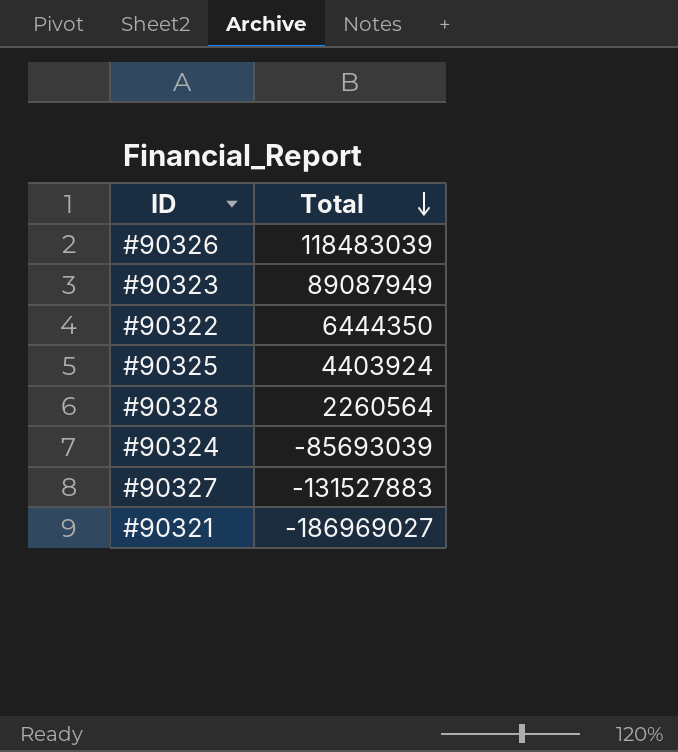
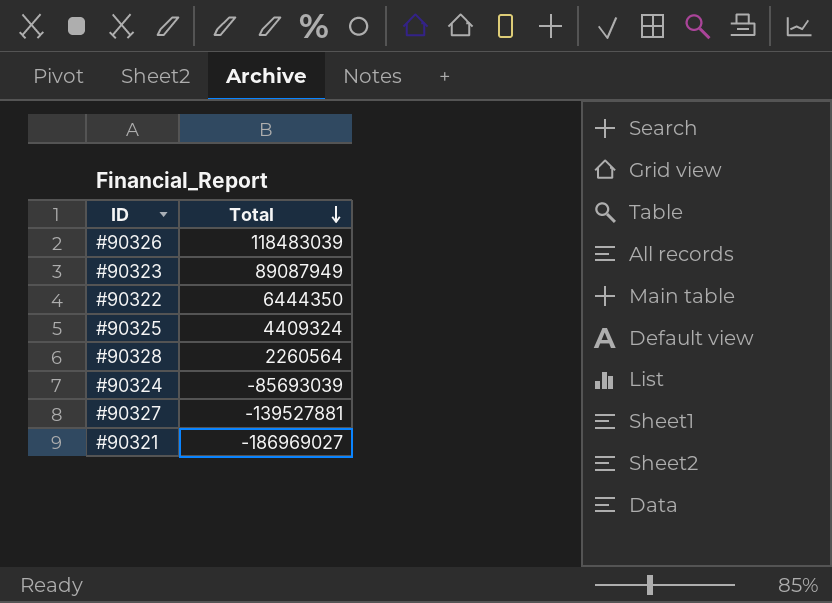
#90325 | Total: 4403924 -> 4409324
#90327 | Total: -131527883 -> -139527881

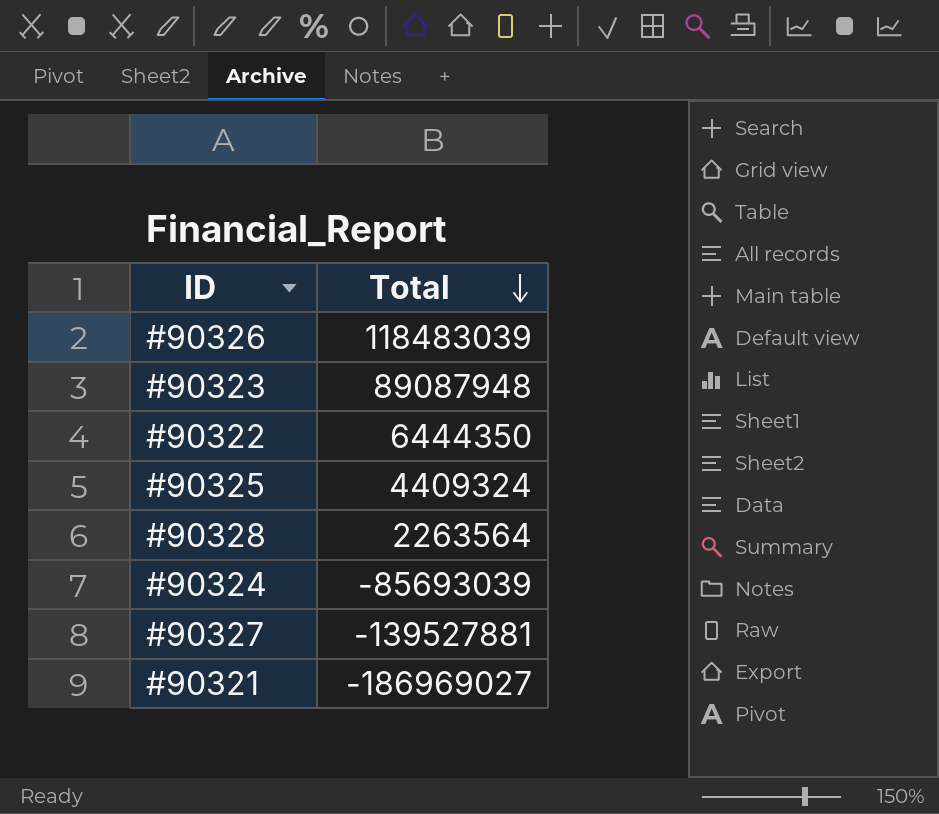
#90323 | Total: 89087949 -> 89087948
#90328 | Total: 2260564 -> 2263564

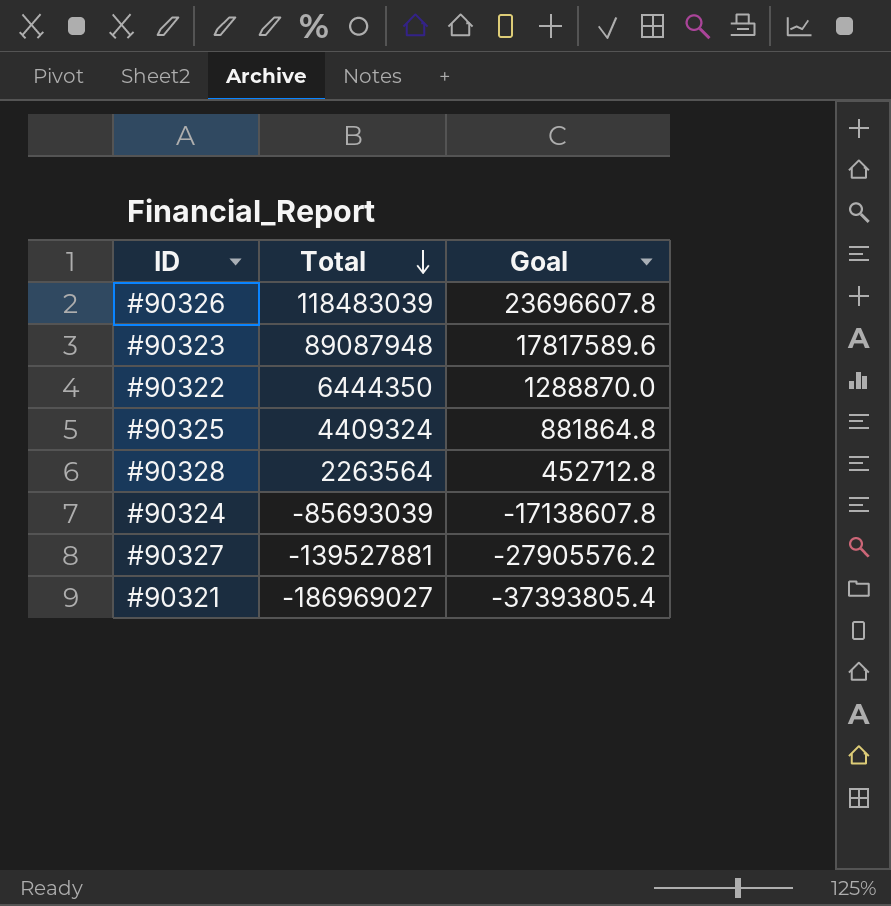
column Goal | formula: none -> [Total] * 0.2

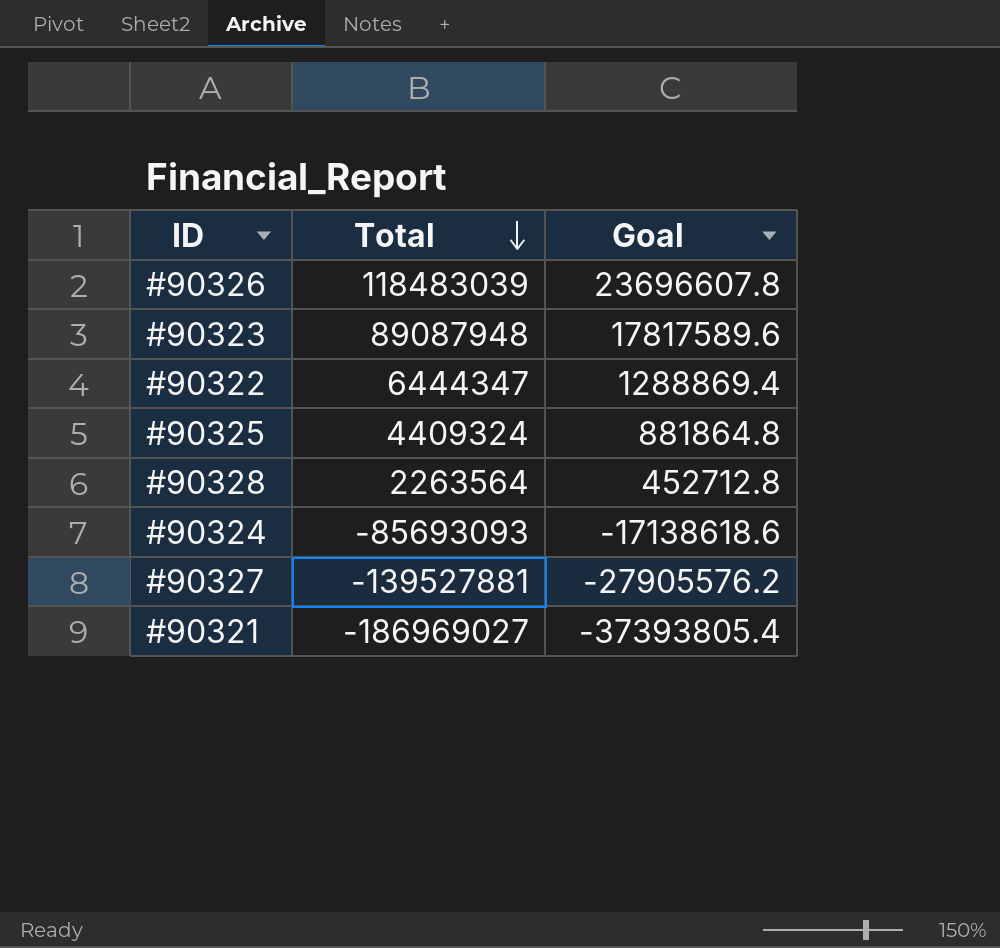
#90322 | Total: 6444350 -> 6444347
#90322 | Goal: 1288870.0 -> 1288869.4
#90324 | Total: -85693039 -> -85693093
#90324 | Goal: -17138607.8 -> -17138618.6

